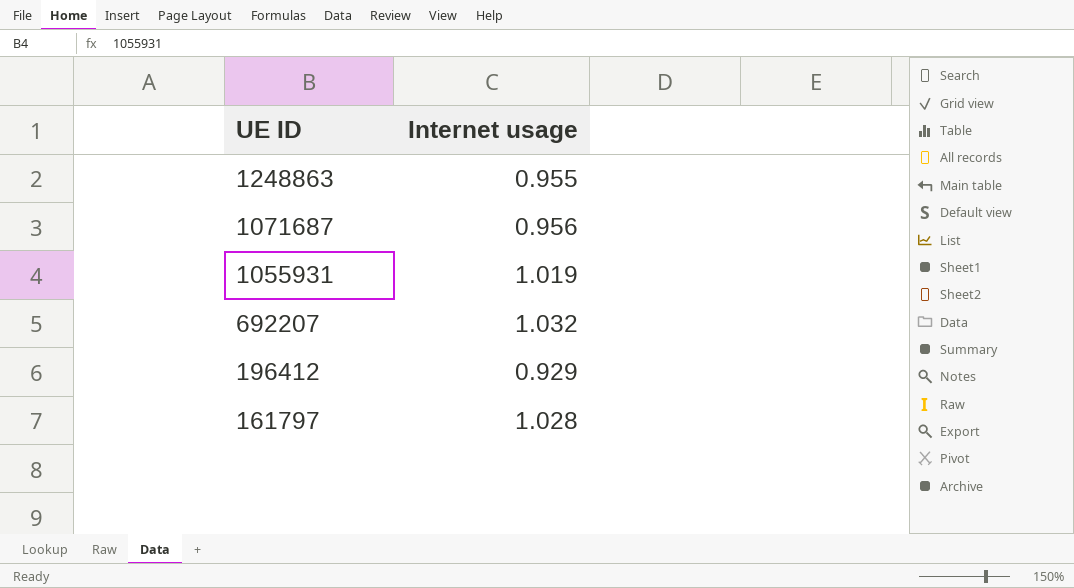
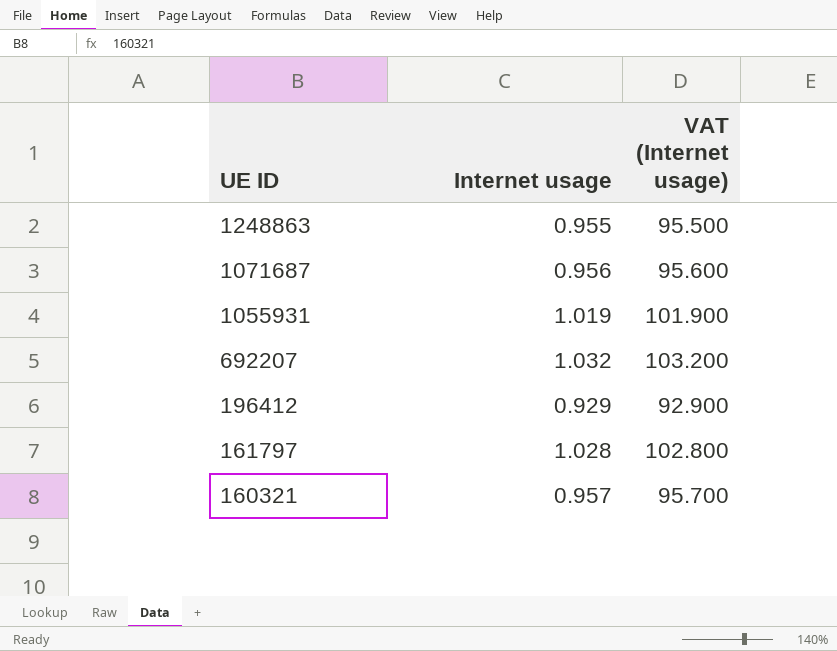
column VAT (Internet usage) | formula: none -> [Internet usage] * 100
row 160321: none -> 0.957 | 95.700

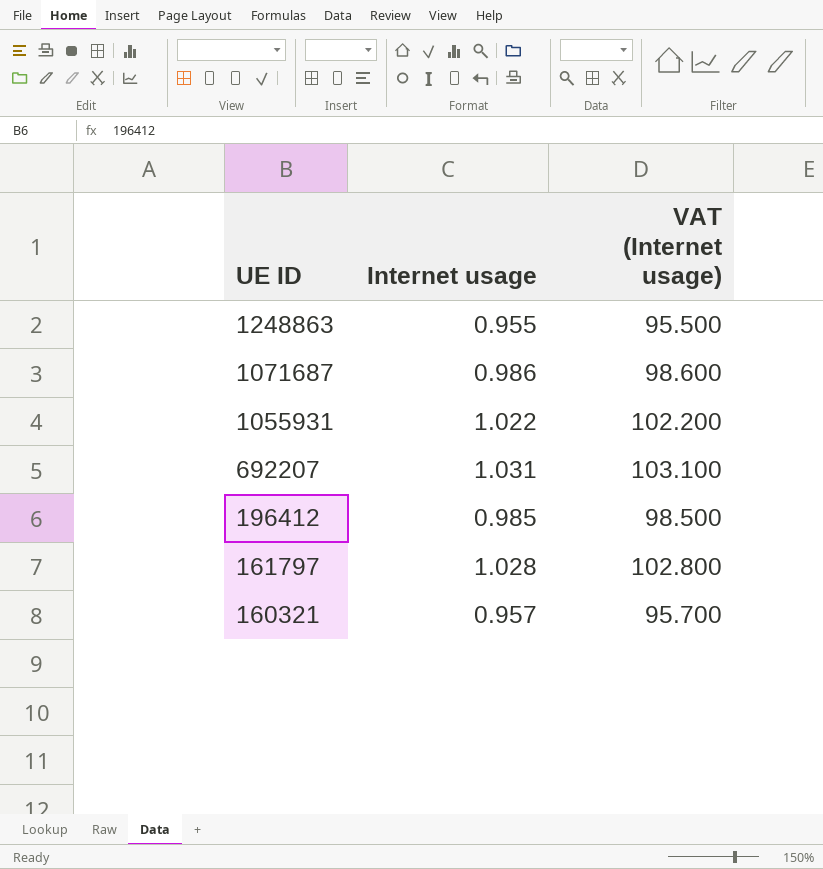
1071687 | Internet usage: 0.956 -> 0.986
1071687 | VAT (Internet usage): 95.600 -> 98.600
1055931 | Internet usage: 1.019 -> 1.022
1055931 | VAT (Internet usage): 101.900 -> 102.200
692207 | Internet usage: 1.032 -> 1.031
692207 | VAT (Internet usage): 103.200 -> 103.100
196412 | Internet usage: 0.929 -> 0.985
196412 | VAT (Internet usage): 92.900 -> 98.500

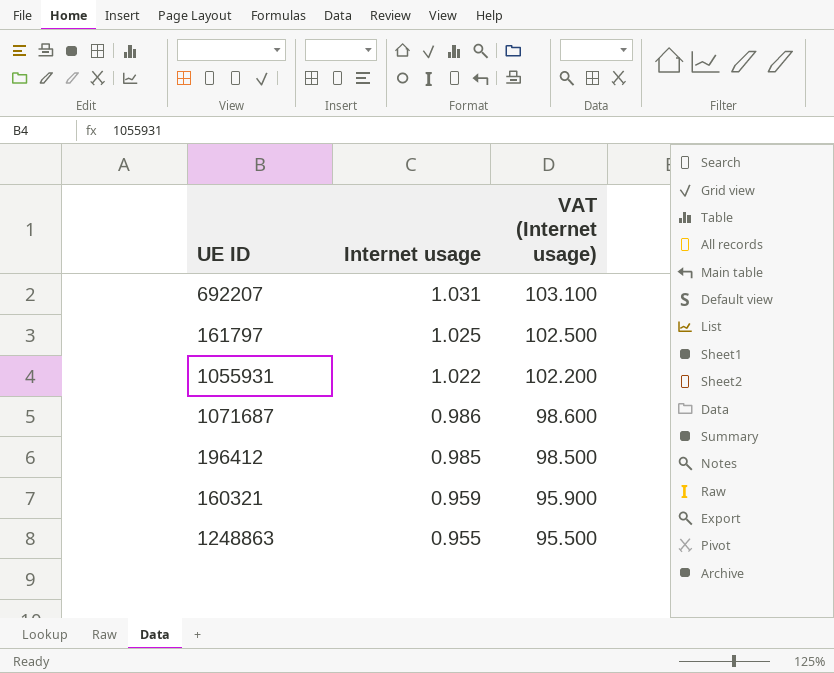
row order: UE ID descending -> Internet usage descending
161797 | Internet usage: 1.028 -> 1.025
161797 | VAT (Internet usage): 102.800 -> 102.500
160321 | Internet usage: 0.957 -> 0.959
160321 | VAT (Internet usage): 95.700 -> 95.900

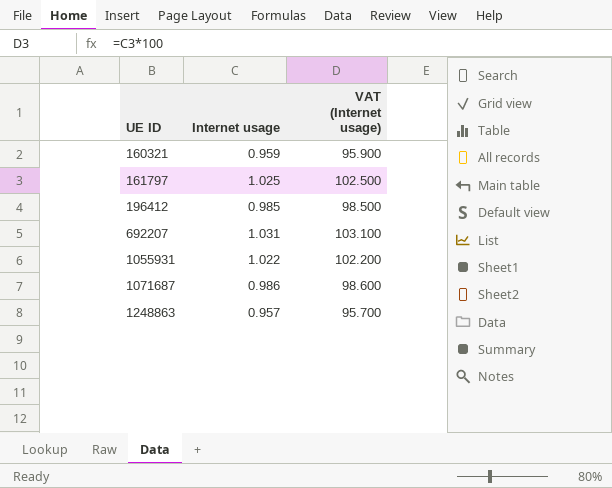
row order: Internet usage descending -> UE ID ascending
1248863 | Internet usage: 0.955 -> 0.957
1248863 | VAT (Internet usage): 95.500 -> 95.700

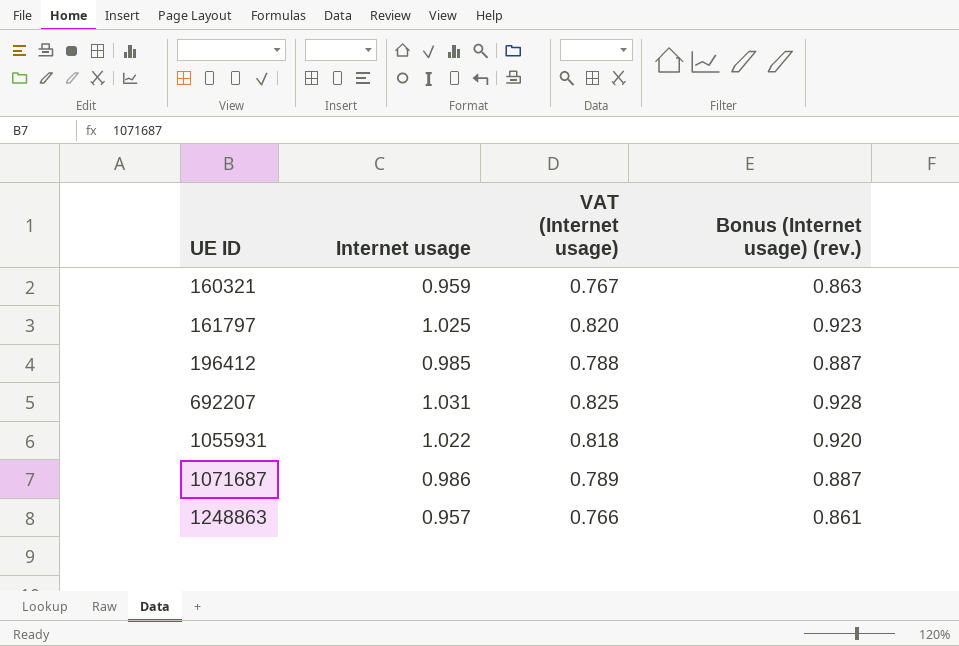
column VAT (Internet usage) | formula: [Internet usage] * 100 -> [Internet usage] * 0.8
column Bonus (Internet usage) (rev.) | formula: none -> [Internet usage] * 0.9

